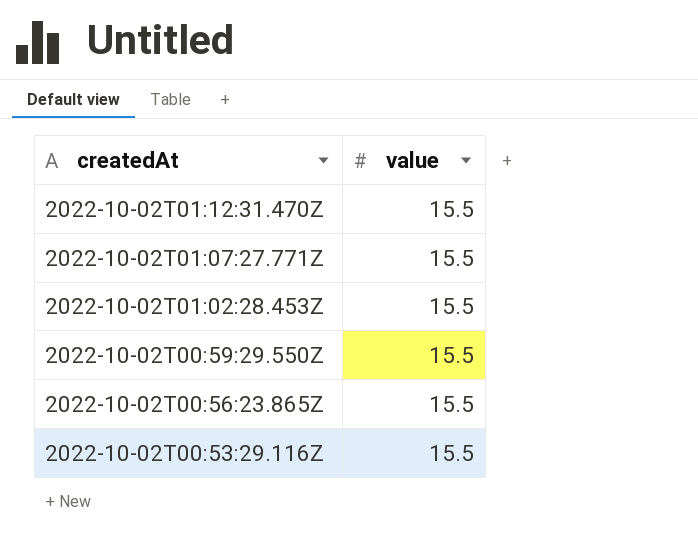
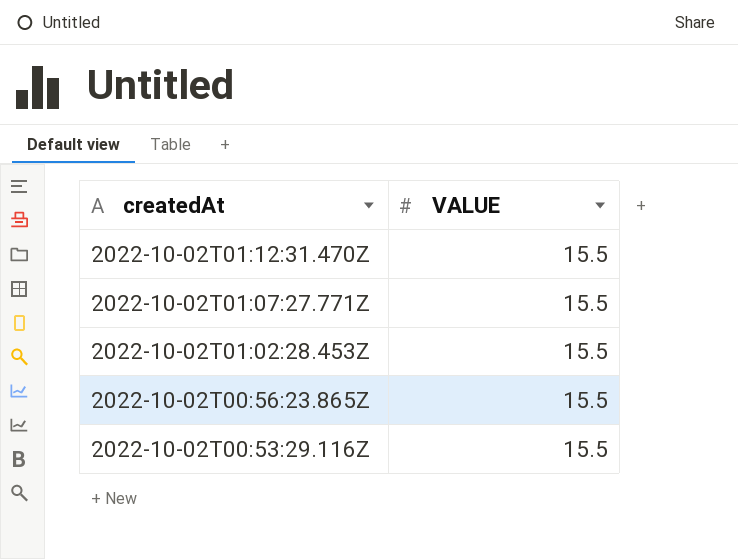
column name: value -> VALUE
row 2022-10-02T00:59:29.550Z: 15.5 -> none

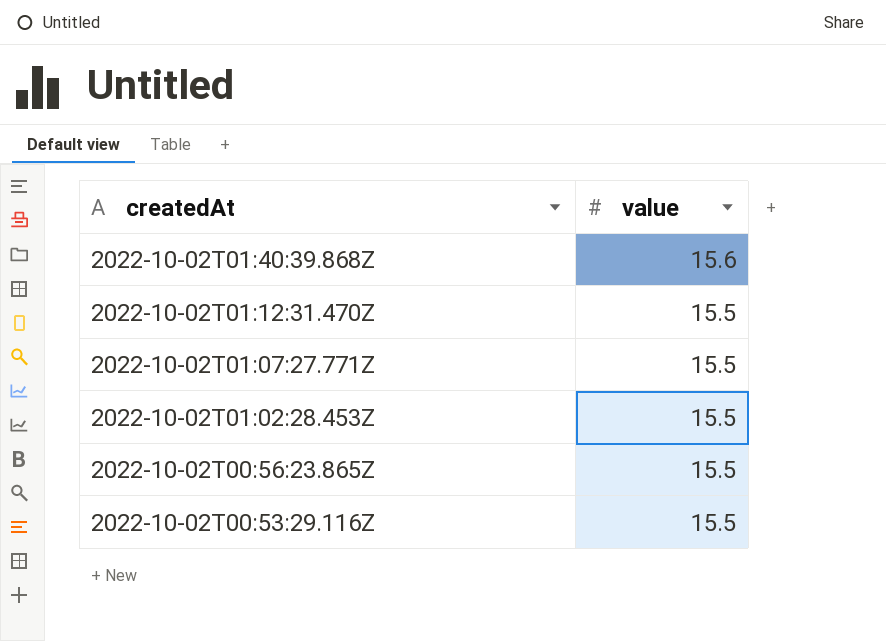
column name: VALUE -> value
row 2022-10-02T01:40:39.868Z: none -> 15.6

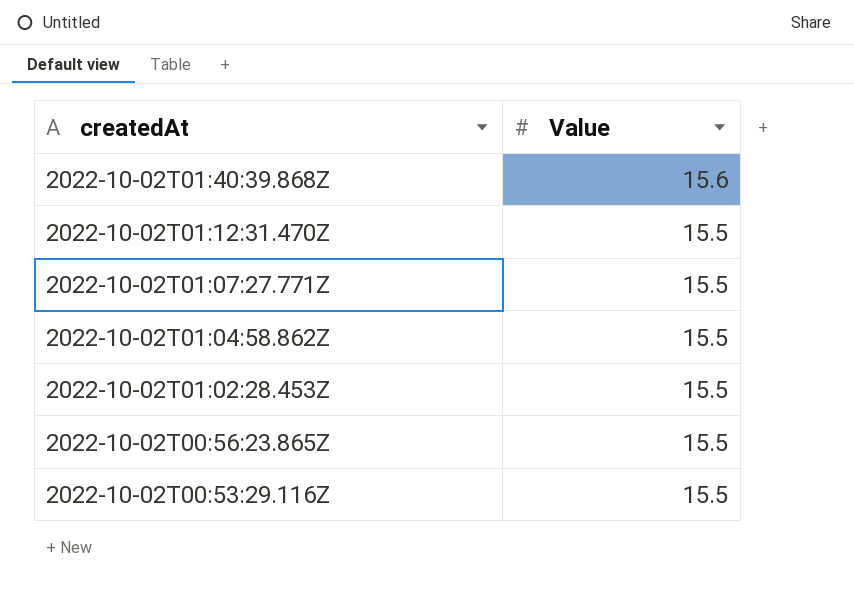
column name: value -> Value
row 2022-10-02T01:04:58.862Z: none -> 15.5

